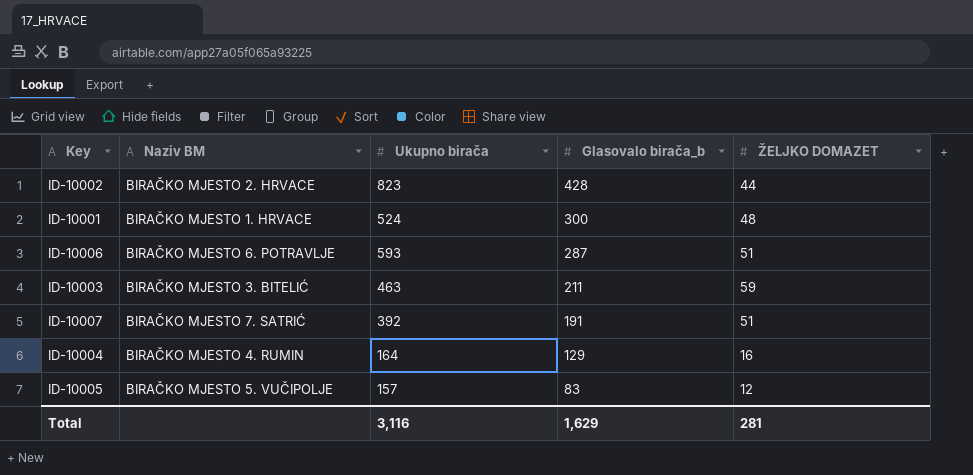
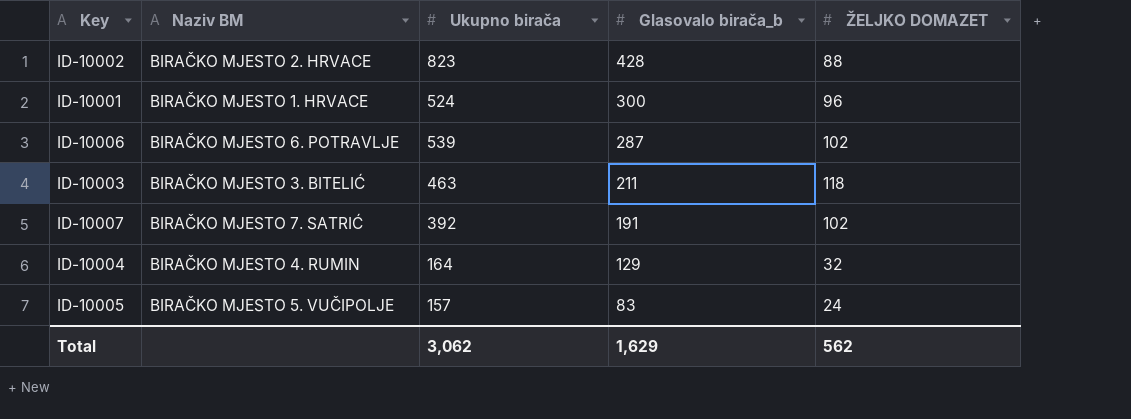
ID-10002 | ŽELJKO DOMAZET: 44 -> 88
ID-10001 | ŽELJKO DOMAZET: 48 -> 96
ID-10006 | Ukupno birača: 593 -> 539
ID-10006 | ŽELJKO DOMAZET: 51 -> 102
ID-10003 | ŽELJKO DOMAZET: 59 -> 118
ID-10007 | ŽELJKO DOMAZET: 51 -> 102
ID-10004 | ŽELJKO DOMAZET: 16 -> 32
ID-10005 | ŽELJKO DOMAZET: 12 -> 24
Total | Ukupno birača: 3,116 -> 3,062
Total | ŽELJKO DOMAZET: 281 -> 562

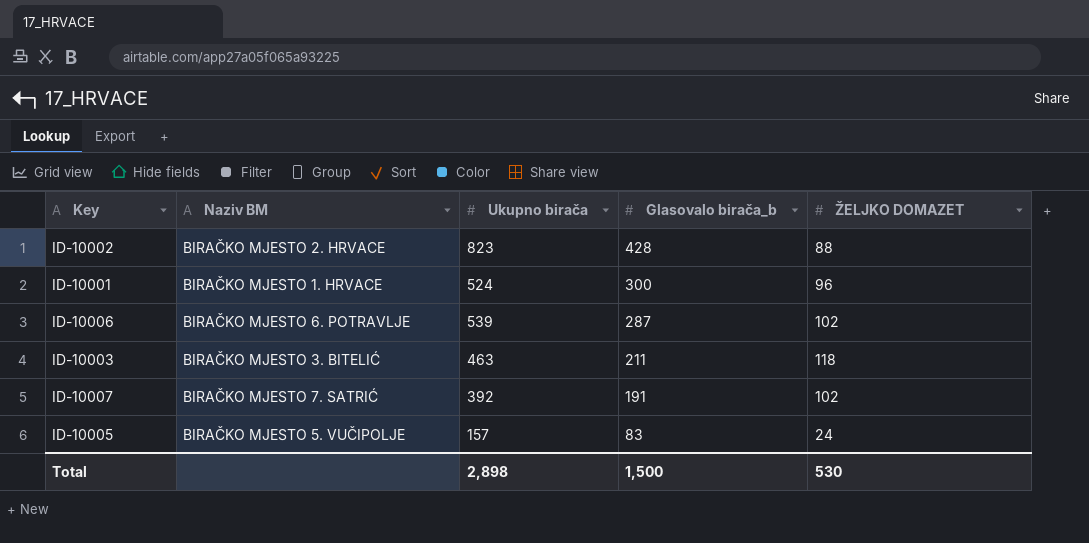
row ID-10004: BIRAČKO MJESTO 4. RUMIN | 164 | 129 | 32 -> none
Total | Ukupno birača: 3,062 -> 2,898
Total | Glasovalo birača_b: 1,629 -> 1,500
Total | ŽELJKO DOMAZET: 562 -> 530

